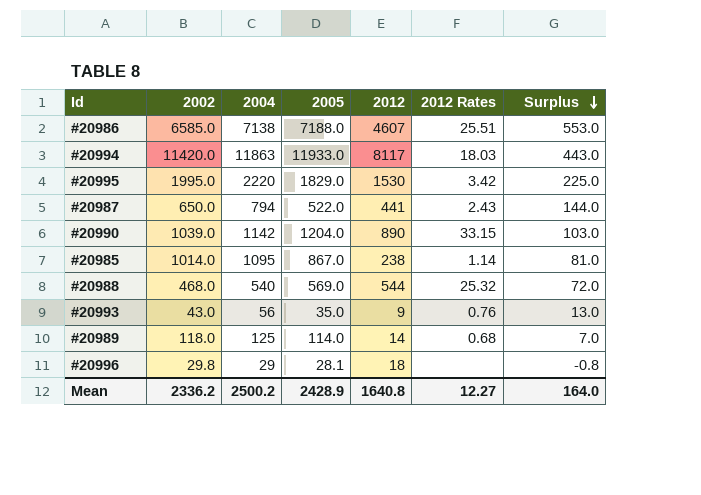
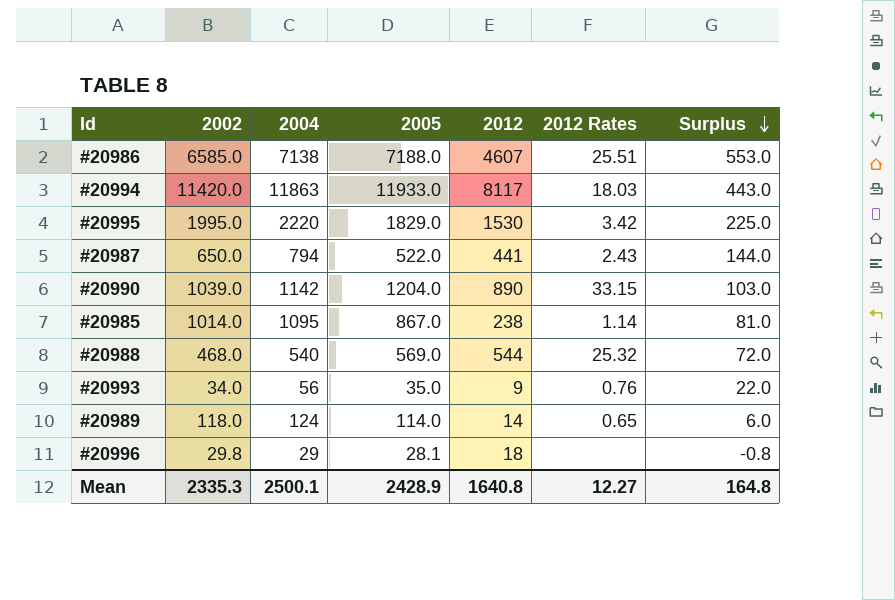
#20993 | 2002: 43.0 -> 34.0
#20993 | Surplus: 13.0 -> 22.0
#20989 | 2004: 125 -> 124
#20989 | 2012 Rates: 0.68 -> 0.65
#20989 | Surplus: 7.0 -> 6.0
Mean | 2002: 2336.2 -> 2335.3
Mean | 2004: 2500.2 -> 2500.1
Mean | Surplus: 164.0 -> 164.8

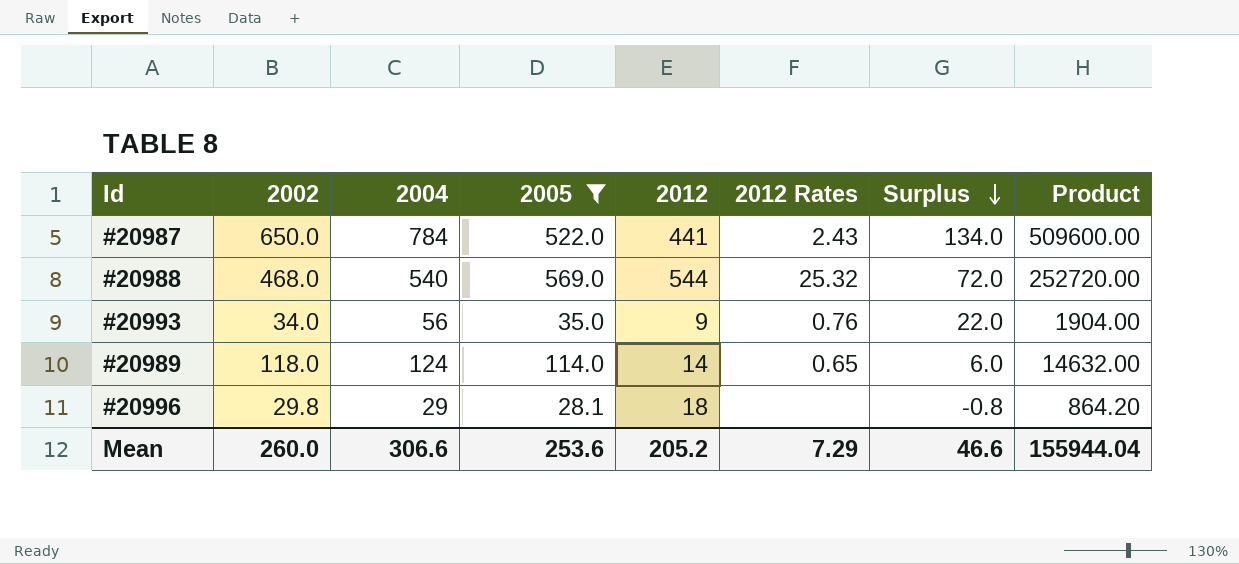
filter: none -> 2005 <= 569.0
column Product | formula: none -> [2002] * [2004]
#20987 | 2004: 794 -> 784
#20987 | Surplus: 144.0 -> 134.0
Mean | 2002: 2335.3 -> 260.0
Mean | 2004: 2500.1 -> 306.6
Mean | 2005: 2428.9 -> 253.6
Mean | 2012: 1640.8 -> 205.2
Mean | 2012 Rates: 12.27 -> 7.29
Mean | Surplus: 164.8 -> 46.6

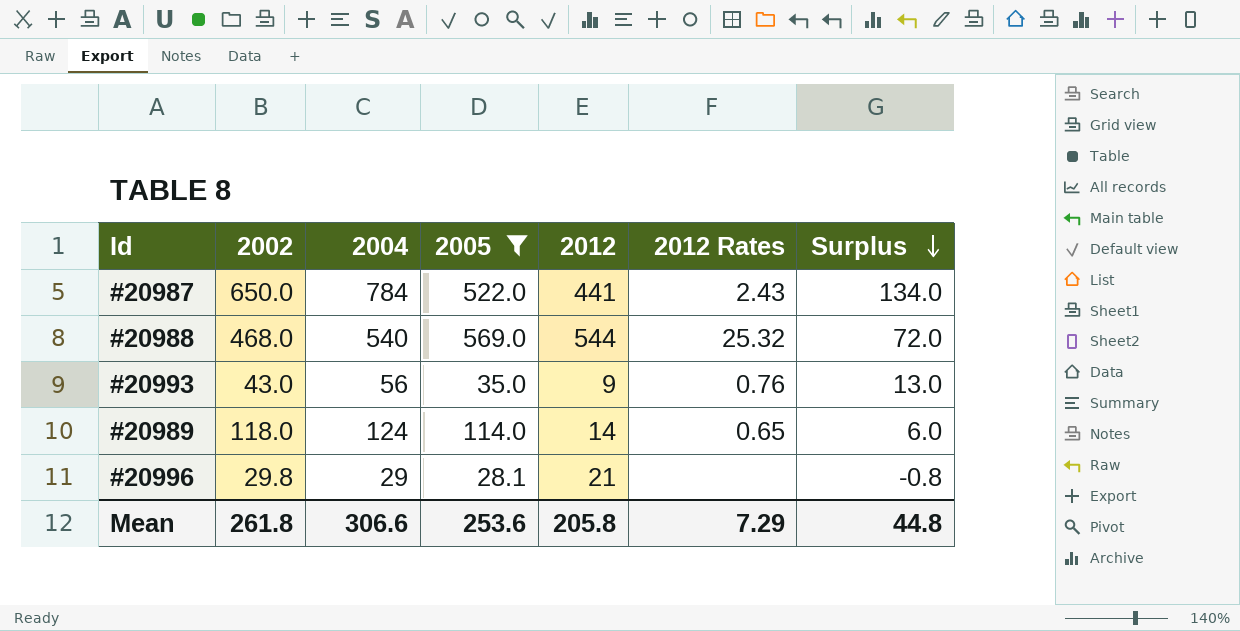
column Product | formula: [2002] * [2004] -> none
#20993 | 2002: 34.0 -> 43.0
#20993 | Surplus: 22.0 -> 13.0
#20996 | 2012: 18 -> 21
Mean | 2002: 260.0 -> 261.8
Mean | 2012: 205.2 -> 205.8
Mean | Surplus: 46.6 -> 44.8

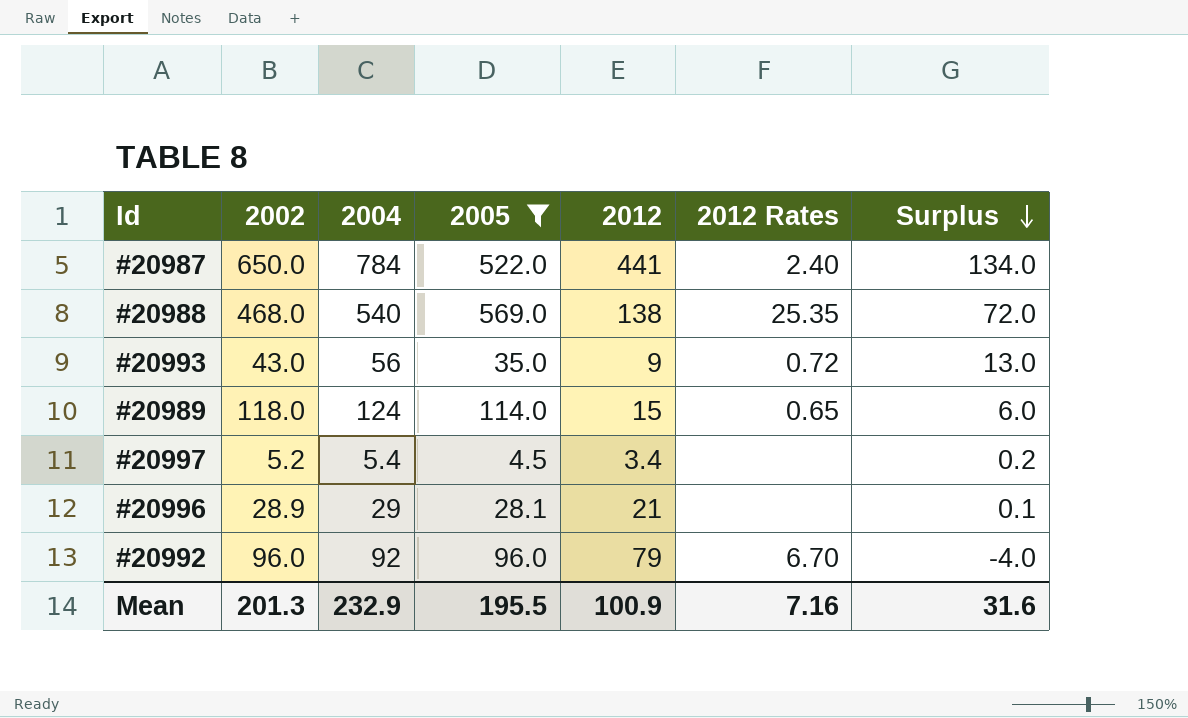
#20987 | 2012 Rates: 2.43 -> 2.40
#20988 | 2012: 544 -> 138
#20988 | 2012 Rates: 25.32 -> 25.35
#20993 | 2012 Rates: 0.76 -> 0.72
#20989 | 2012: 14 -> 15
row #20997: none -> 5.2 | 5.4 | 4.5 | 3.4 | none | 0.2
#20996 | 2002: 29.8 -> 28.9
#20996 | Surplus: -0.8 -> 0.1
row #20992: none -> 96.0 | 92 | 96.0 | 79 | 6.70 | -4.0
Mean | 2002: 261.8 -> 201.3
Mean | 2004: 306.6 -> 232.9
Mean | 2005: 253.6 -> 195.5
Mean | 2012: 205.8 -> 100.9
Mean | 2012 Rates: 7.29 -> 7.16
Mean | Surplus: 44.8 -> 31.6

